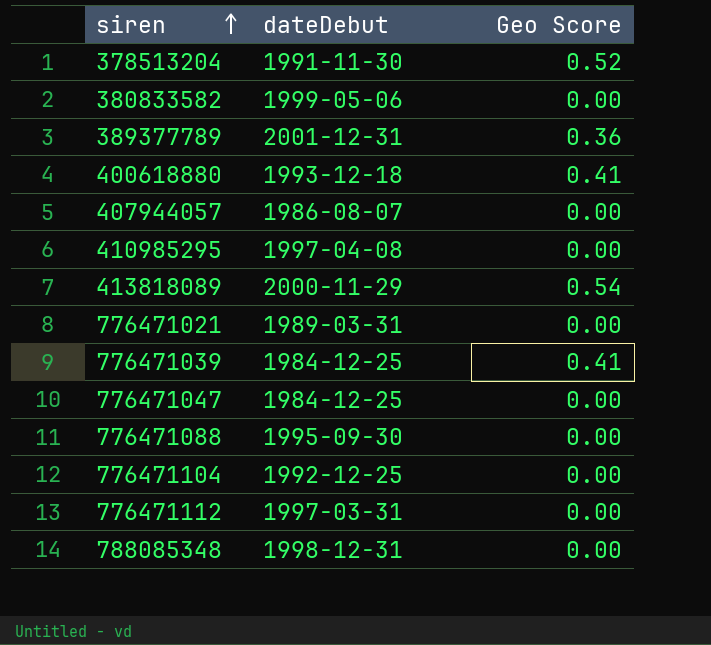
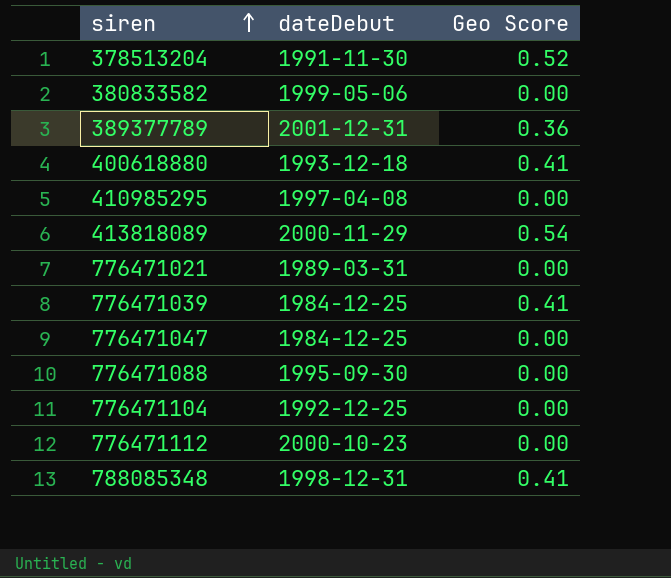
row 407944057: 1986-08-07 | 0.00 -> none
776471112 | dateDebut: 1997-03-31 -> 2000-10-23
788085348 | Geo Score: 0.00 -> 0.41

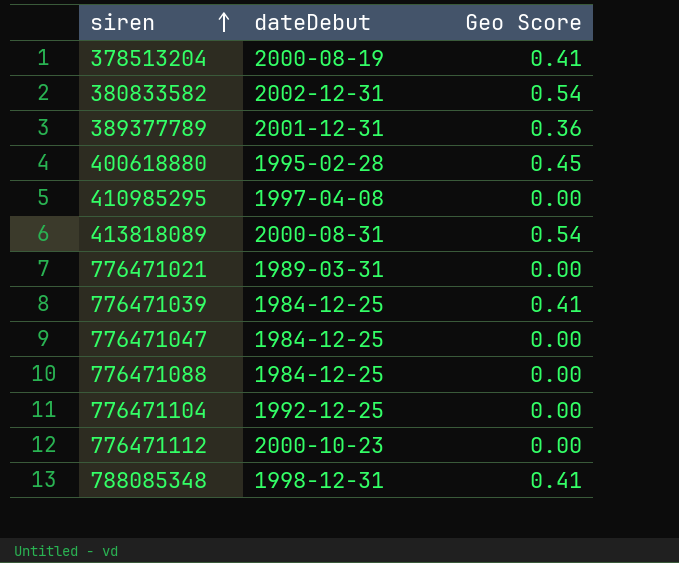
378513204 | dateDebut: 1991-11-30 -> 2000-08-19
378513204 | Geo Score: 0.52 -> 0.41
380833582 | dateDebut: 1999-05-06 -> 2002-12-31
380833582 | Geo Score: 0.00 -> 0.54
400618880 | dateDebut: 1993-12-18 -> 1995-02-28
400618880 | Geo Score: 0.41 -> 0.45
413818089 | dateDebut: 2000-11-29 -> 2000-08-31
776471088 | dateDebut: 1995-09-30 -> 1984-12-25

